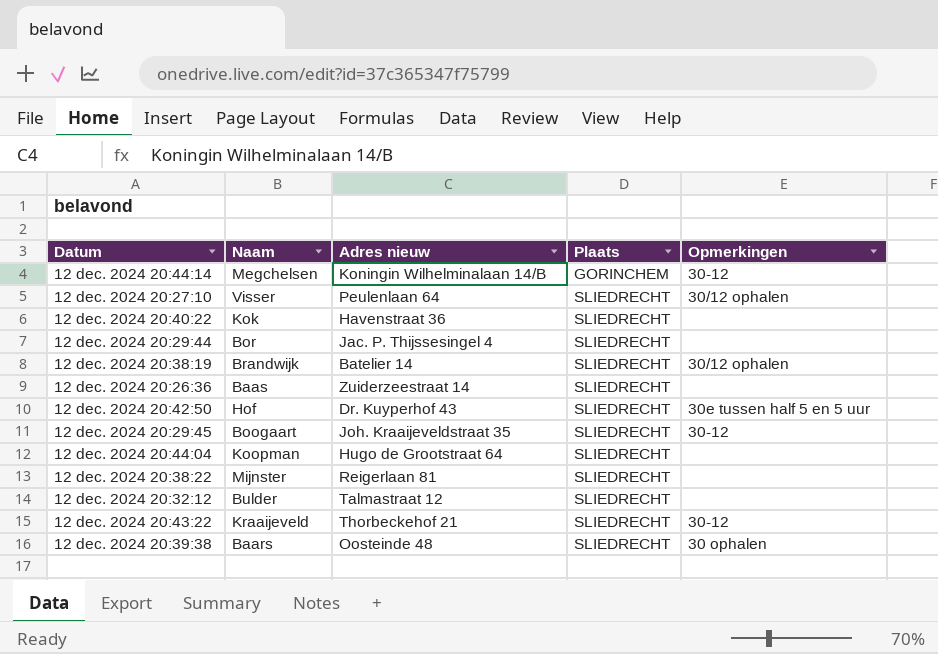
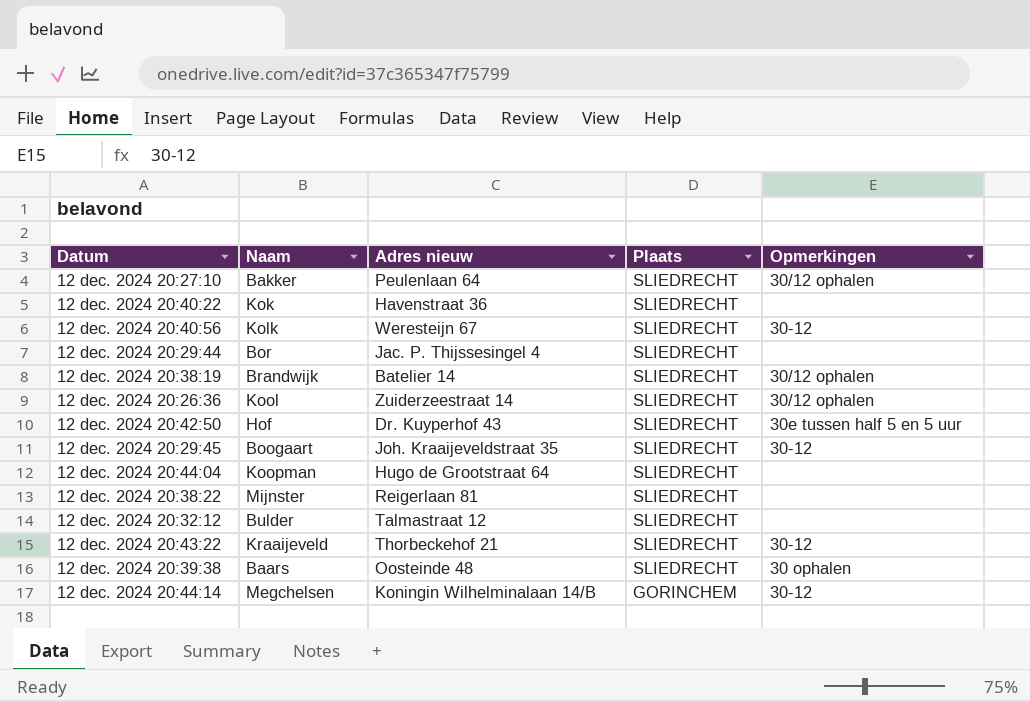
row order: Plaats ascending -> Plaats descending
12 dec. 2024 20:27:10 | Naam: Visser -> Bakker
row 12 dec. 2024 20:40:56: none -> Kolk | Weresteijn 67 | SLIEDRECHT | 30-12
12 dec. 2024 20:26:36 | Naam: Baas -> Kool
12 dec. 2024 20:26:36 | Opmerkingen: none -> 30/12 ophalen

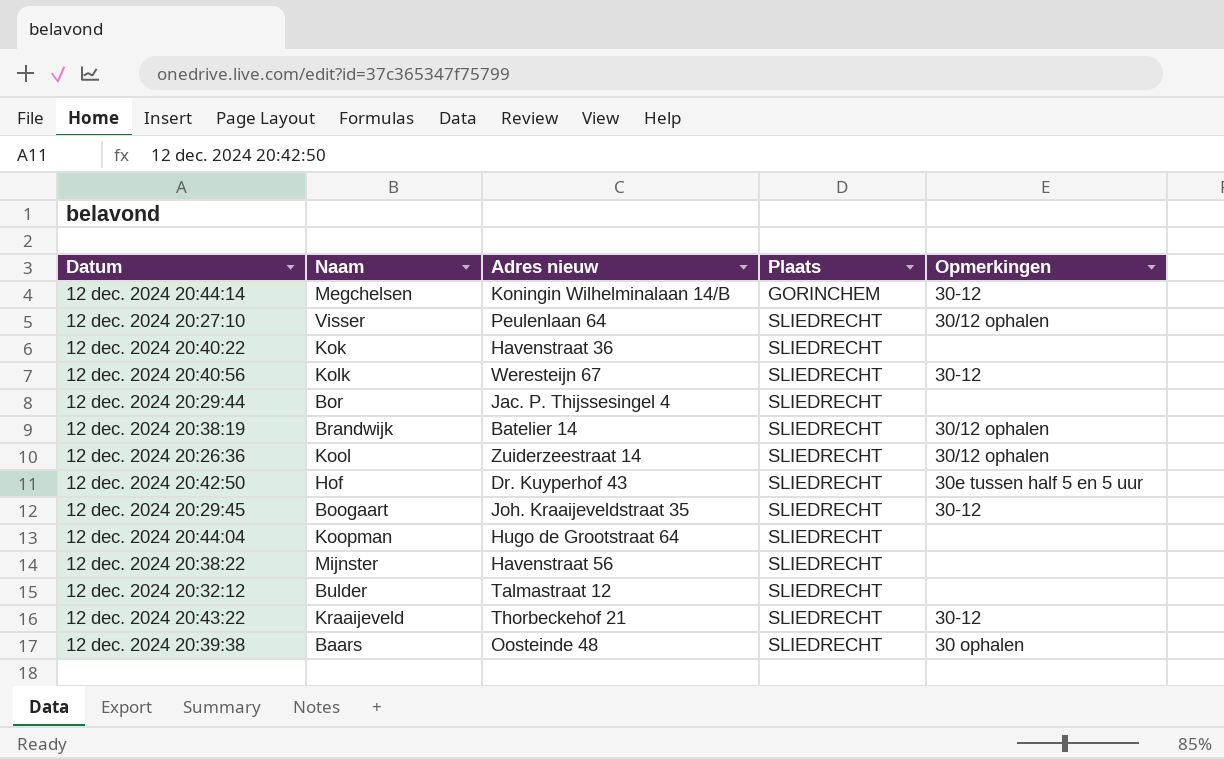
row order: Plaats descending -> Plaats ascending
12 dec. 2024 20:27:10 | Naam: Bakker -> Visser
12 dec. 2024 20:38:22 | Adres nieuw: Reigerlaan 81 -> Havenstraat 56

